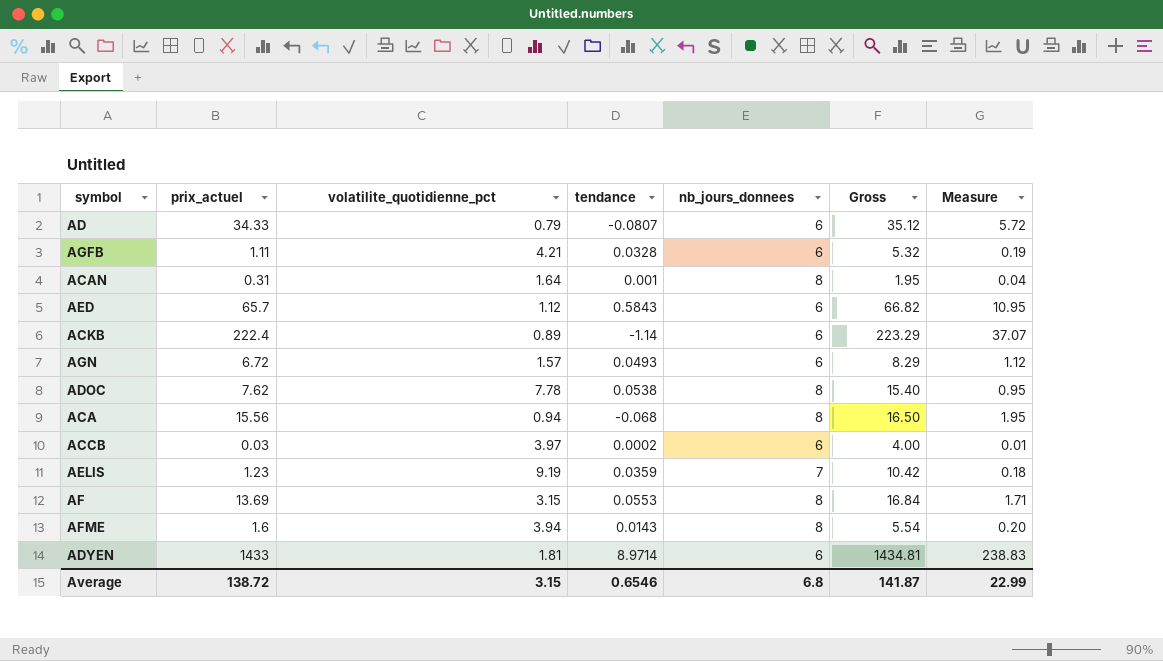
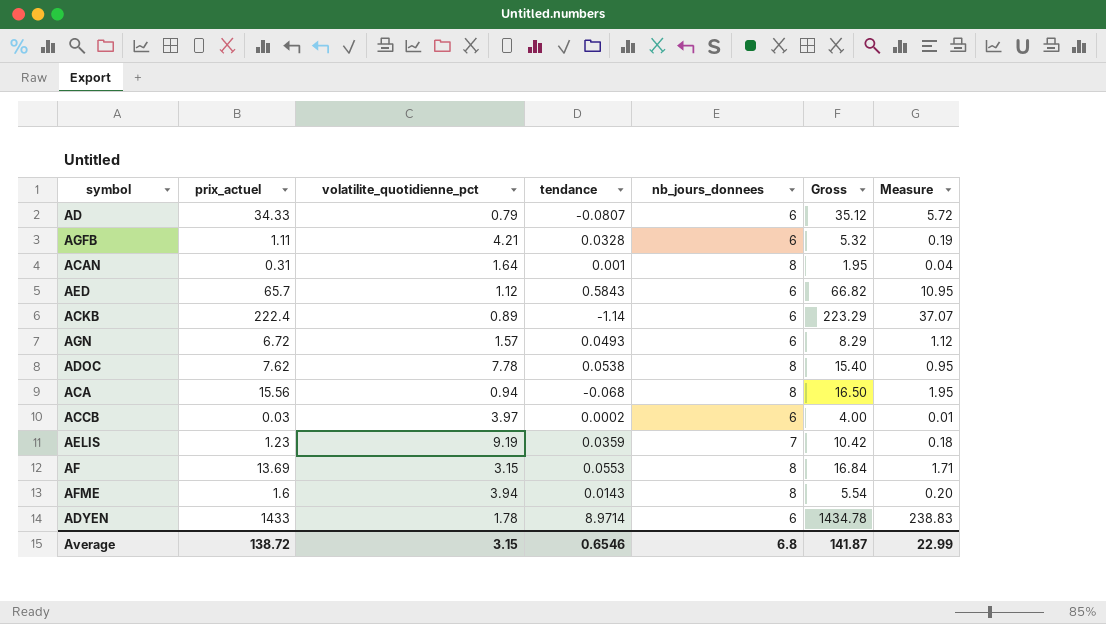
ADYEN | volatilite_quotidienne_pct: 1.81 -> 1.78
ADYEN | Gross: 1434.81 -> 1434.78

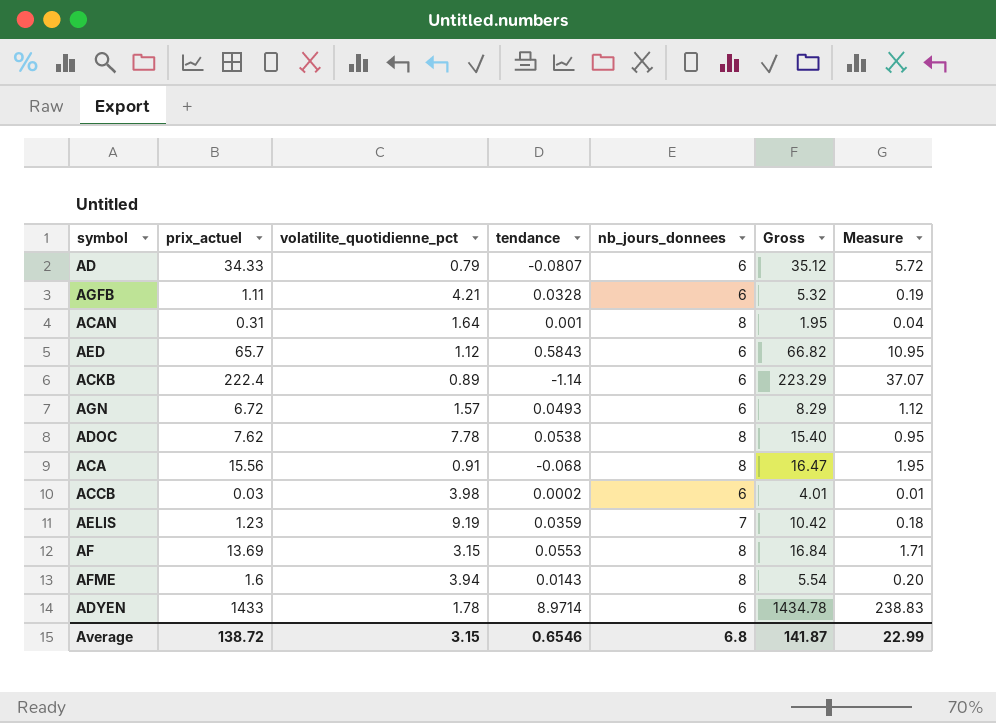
ACA | volatilite_quotidienne_pct: 0.94 -> 0.91
ACA | Gross: 16.50 -> 16.47
ACCB | volatilite_quotidienne_pct: 3.97 -> 3.98
ACCB | Gross: 4.00 -> 4.01

